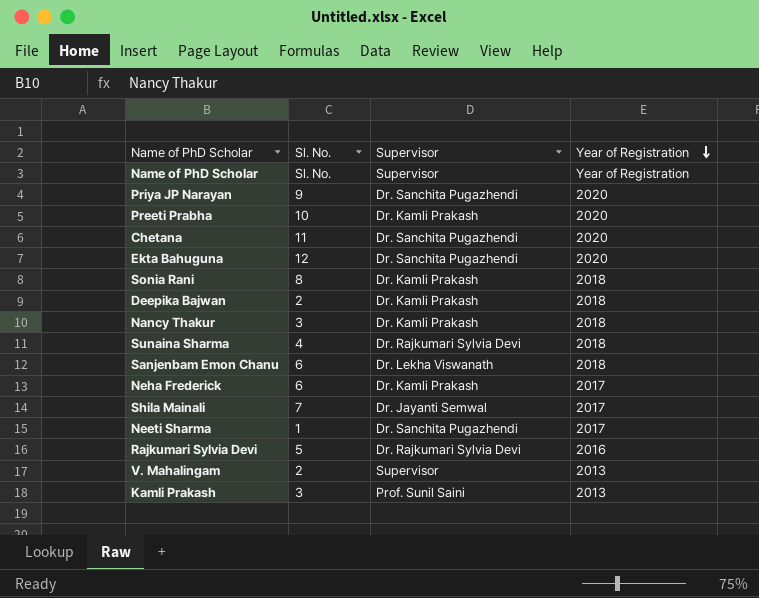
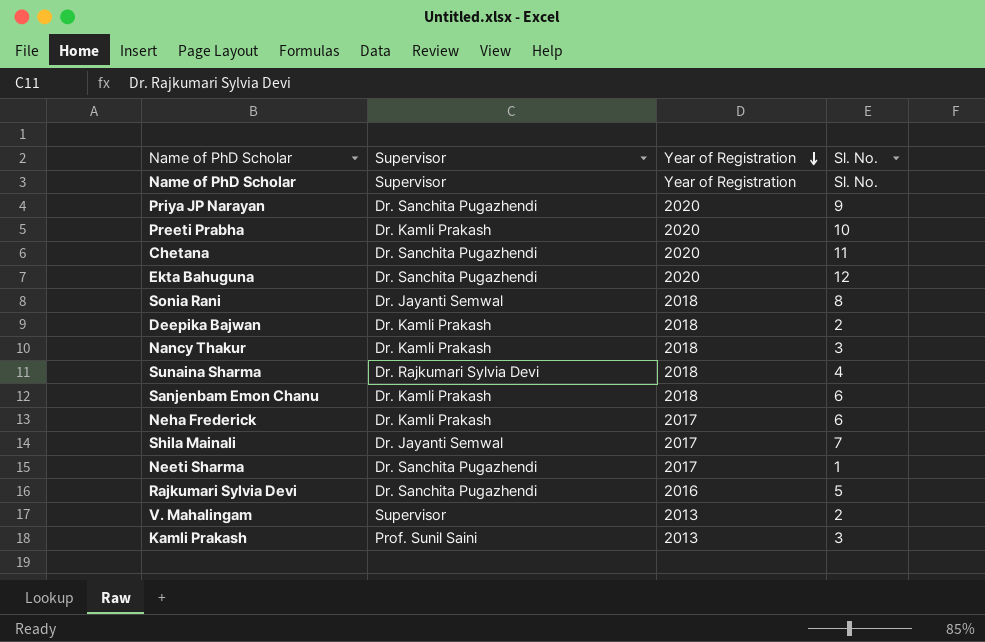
column Sl. No. | position: 2 -> 4
Sonia Rani | Supervisor: Dr. Kamli Prakash -> Dr. Jayanti Semwal
Sanjenbam Emon Chanu | Supervisor: Dr. Lekha Viswanath -> Dr. Kamli Prakash
Rajkumari Sylvia Devi | Supervisor: Dr. Rajkumari Sylvia Devi -> Dr. Sanchita Pugazhendi

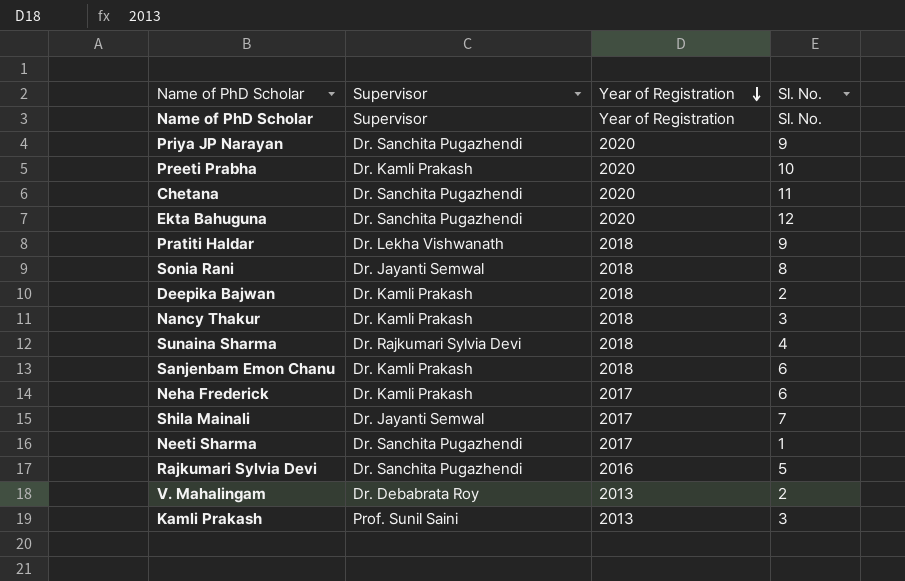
row Pratiti Haldar: none -> Dr. Lekha Vishwanath | 2018 | 9
V. Mahalingam | Supervisor: Supervisor -> Dr. Debabrata Roy

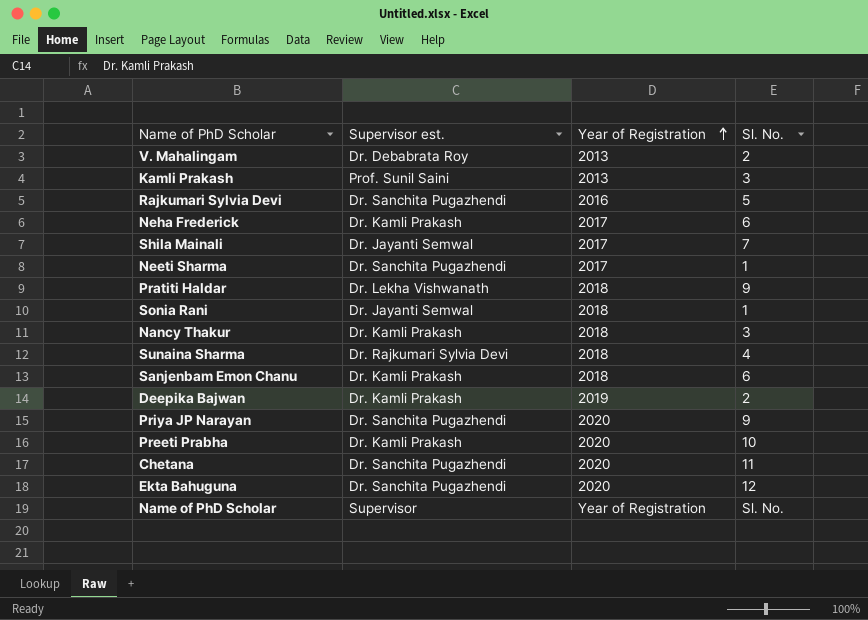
row order: Year of Registration descending -> Year of Registration ascending
column name: Supervisor -> Supervisor est.
Sonia Rani | Sl. No.: 8 -> 1
Deepika Bajwan | Year of Registration: 2018 -> 2019

